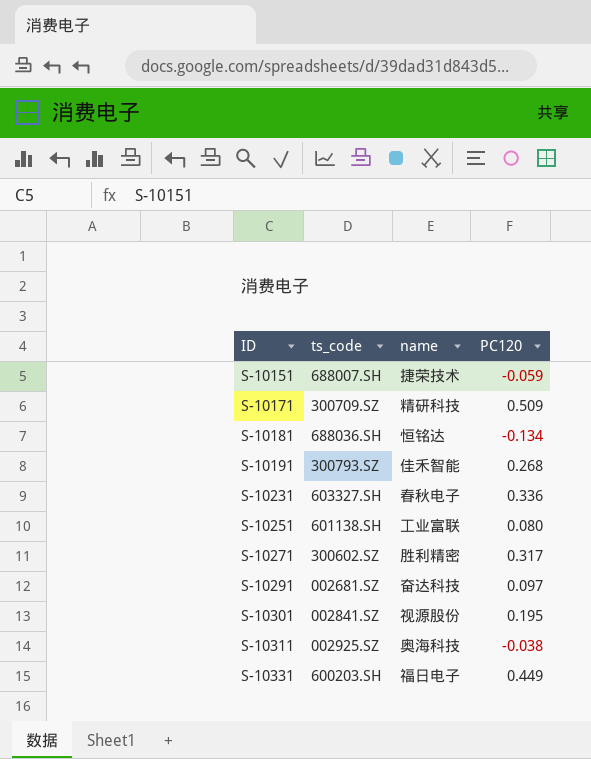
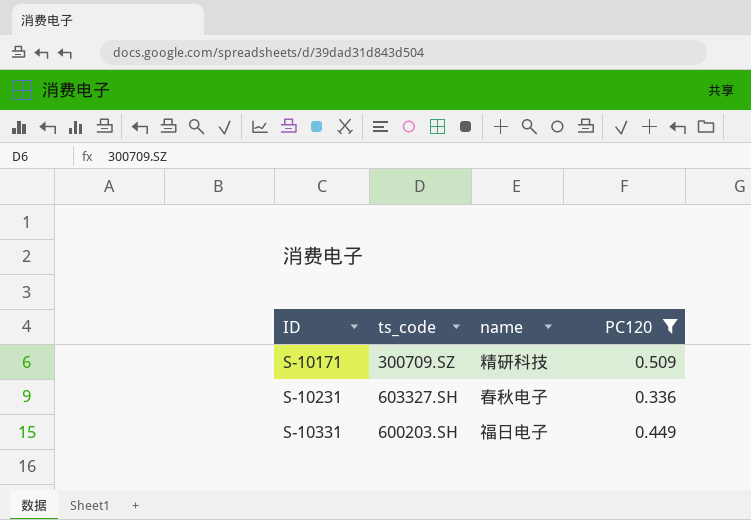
filter: none -> PC120 >= 0.336

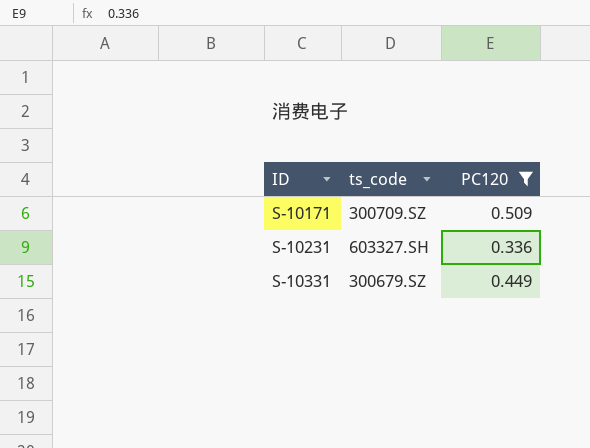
column name | position: 3 -> none
S-10331 | ts_code: 600203.SH -> 300679.SZ

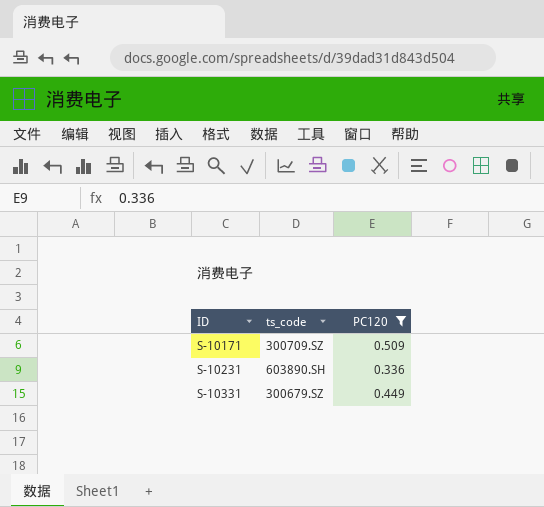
S-10231 | ts_code: 603327.SH -> 603890.SH

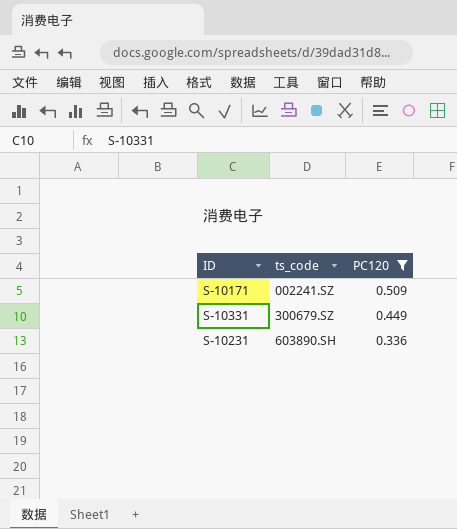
row order: ID ascending -> ts_code ascending
S-10171 | ts_code: 300709.SZ -> 002241.SZ

